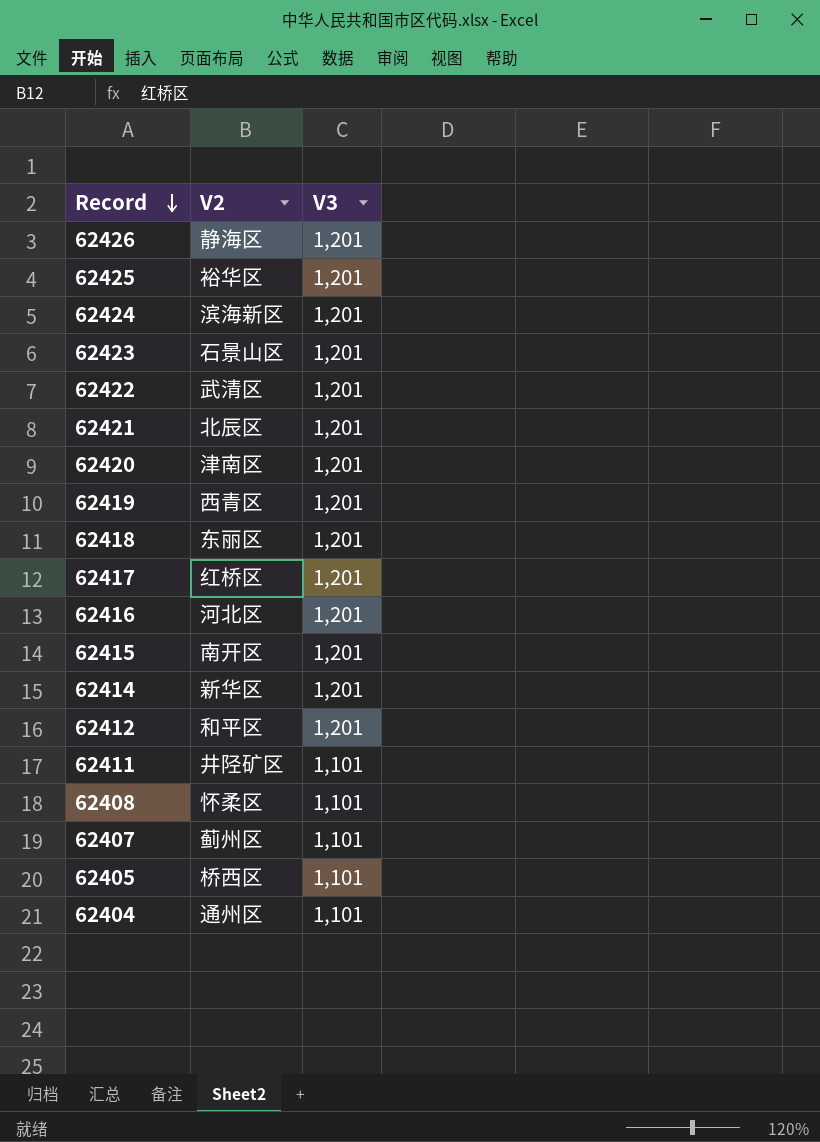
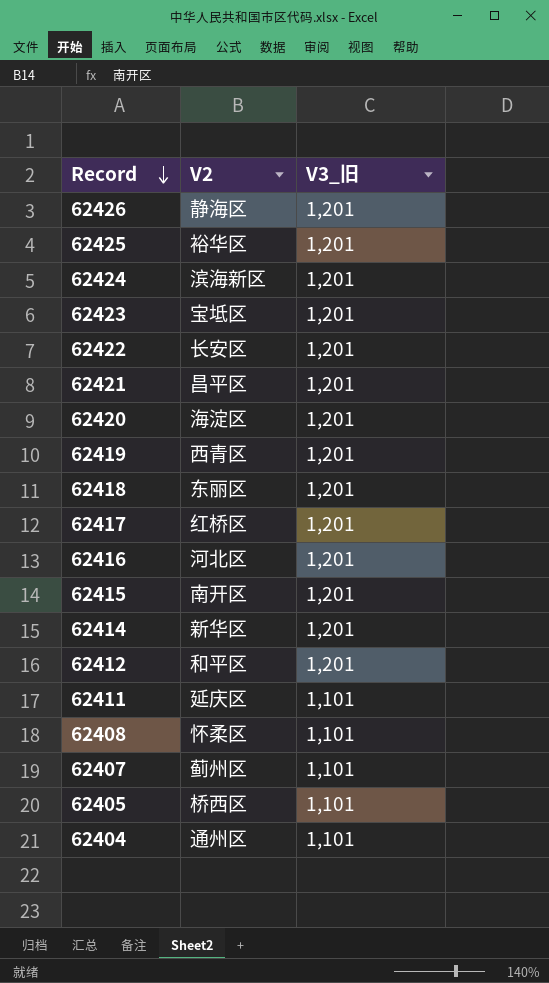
column name: V3 -> V3_旧
62423 | V2: 石景山区 -> 宝坻区
62422 | V2: 武清区 -> 长安区
62421 | V2: 北辰区 -> 昌平区
62420 | V2: 津南区 -> 海淀区
62411 | V2: 井陉矿区 -> 延庆区

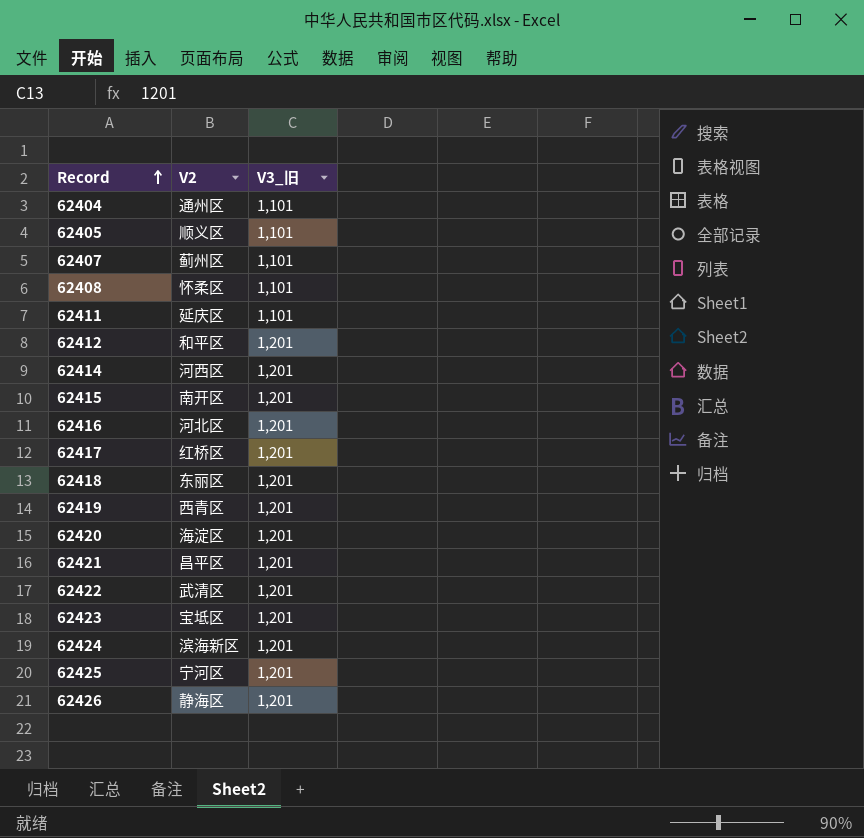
row order: Record descending -> Record ascending
62405 | V2: 桥西区 -> 顺义区
62414 | V2: 新华区 -> 河西区
62422 | V2: 长安区 -> 武清区
62425 | V2: 裕华区 -> 宁河区

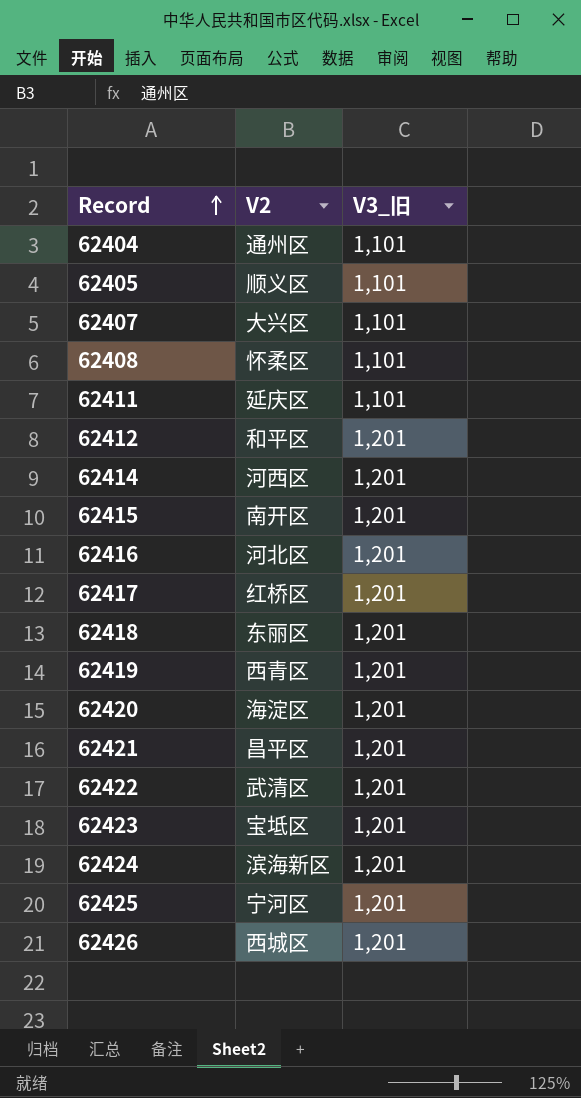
62407 | V2: 蓟州区 -> 大兴区
62426 | V2: 静海区 -> 西城区

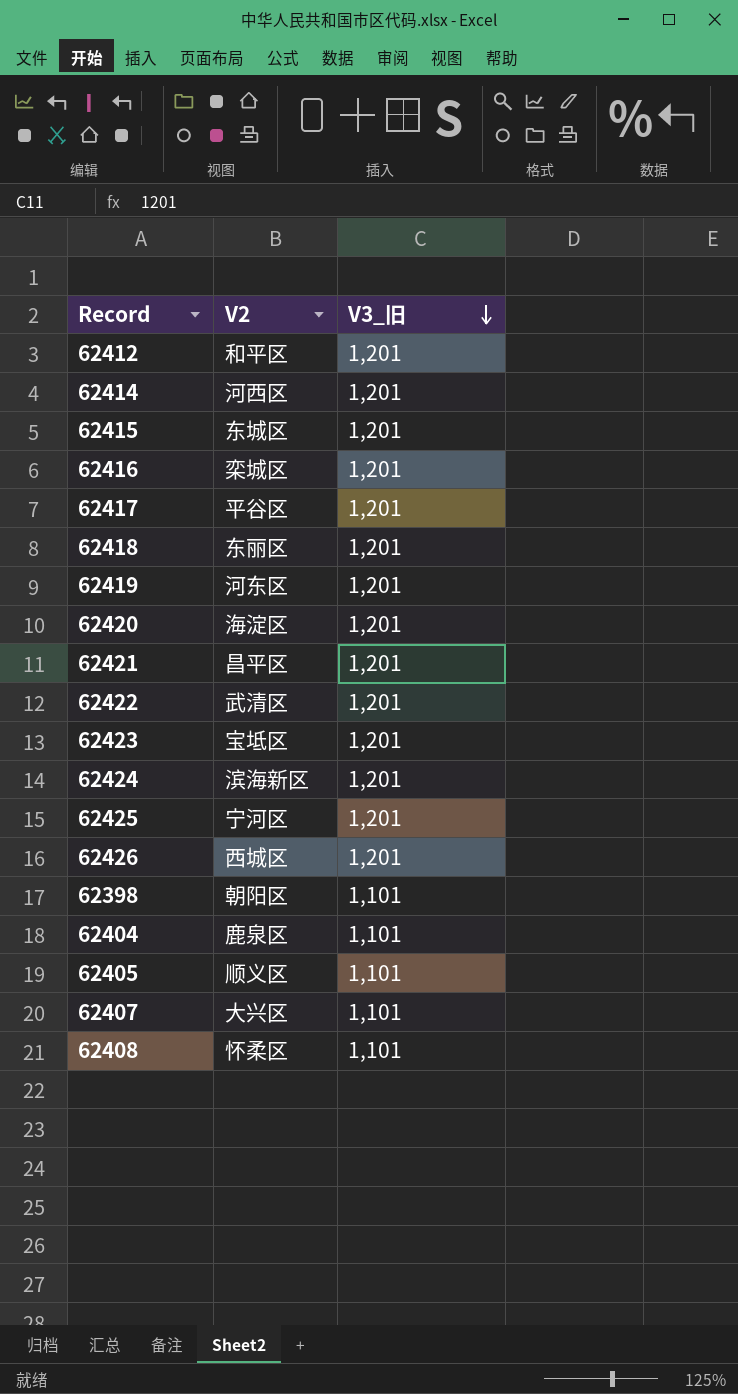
row order: Record ascending -> V3_旧 descending
row 62411: 延庆区 | 1,101 -> none
62415 | V2: 南开区 -> 东城区
62416 | V2: 河北区 -> 栾城区
62417 | V2: 红桥区 -> 平谷区
62419 | V2: 西青区 -> 河东区
row 62398: none -> 朝阳区 | 1,101
62404 | V2: 通州区 -> 鹿泉区

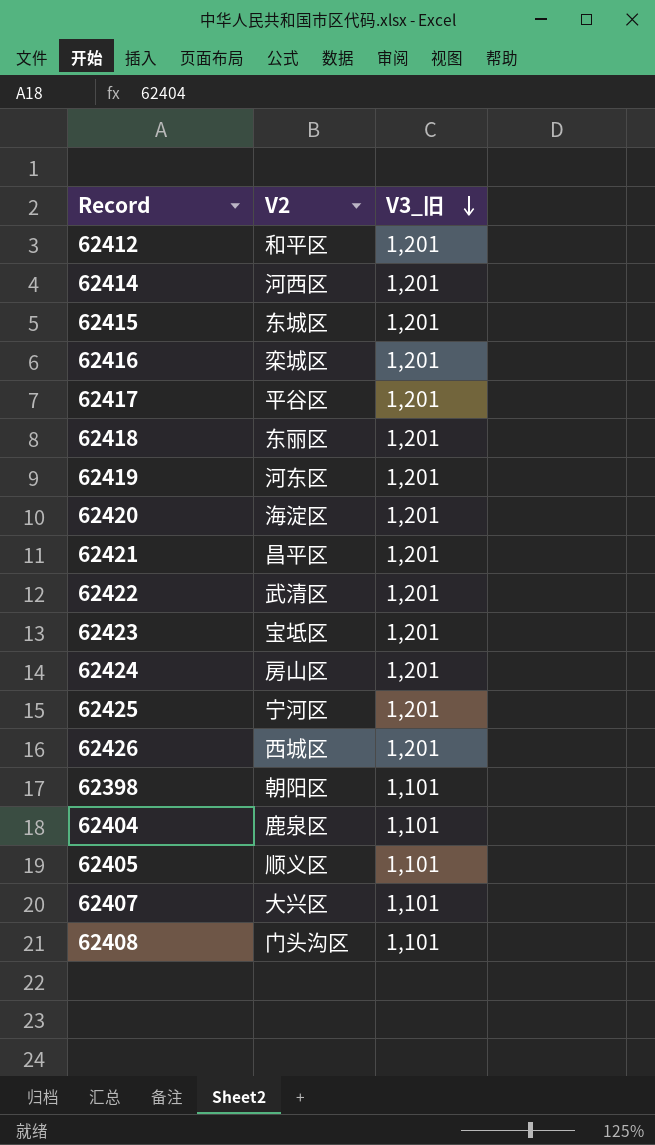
62424 | V2: 滨海新区 -> 房山区
62408 | V2: 怀柔区 -> 门头沟区

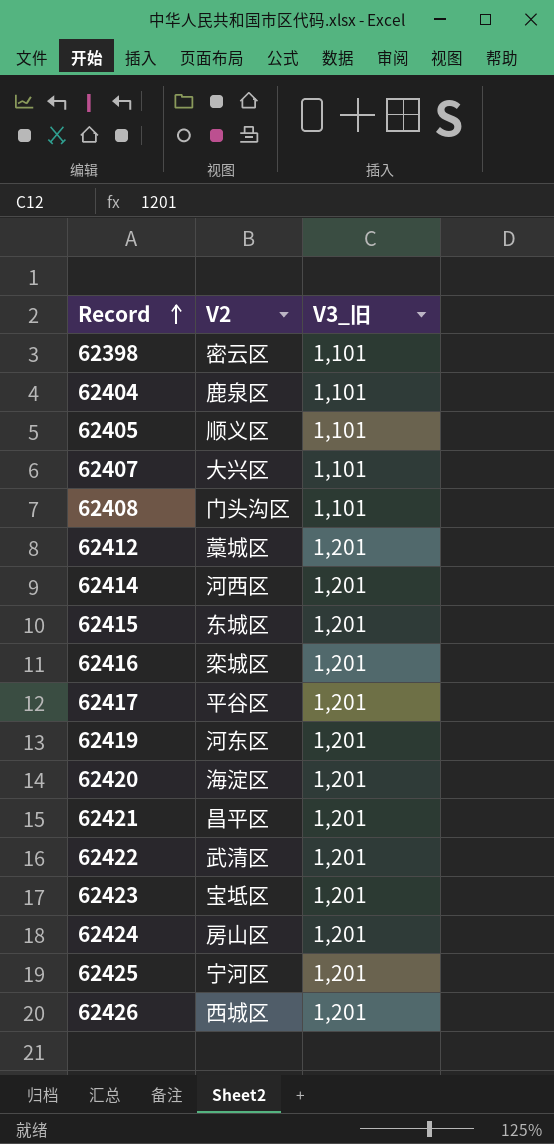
row order: V3_旧 descending -> Record ascending
row 62418: 东丽区 | 1,201 -> none
62398 | V2: 朝阳区 -> 密云区
62412 | V2: 和平区 -> 藁城区

